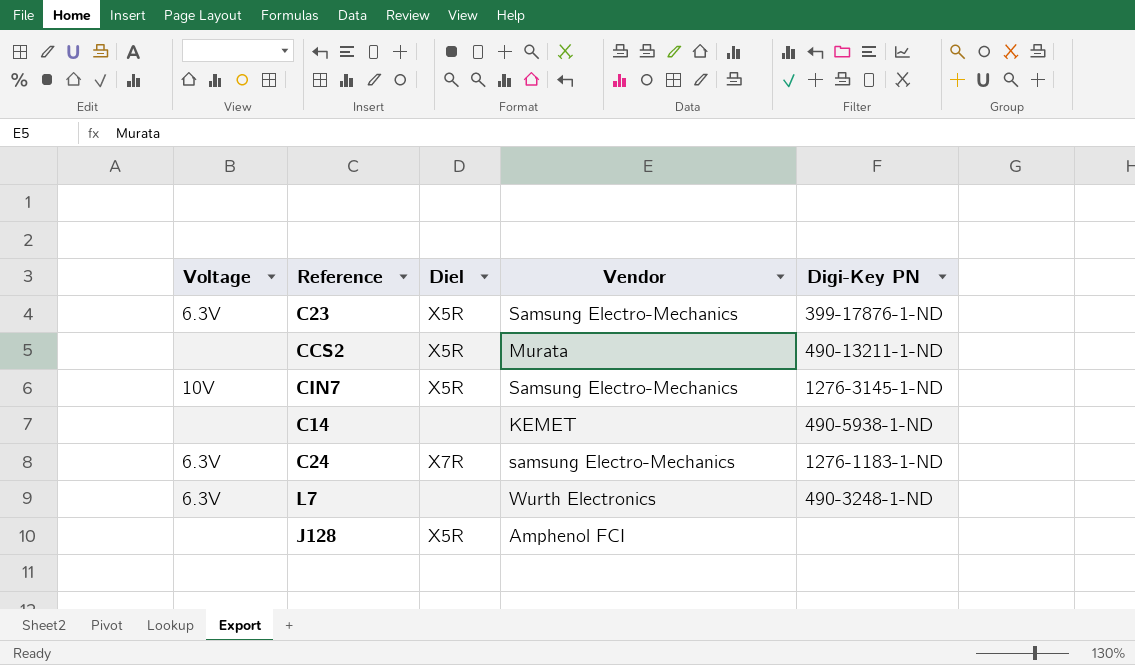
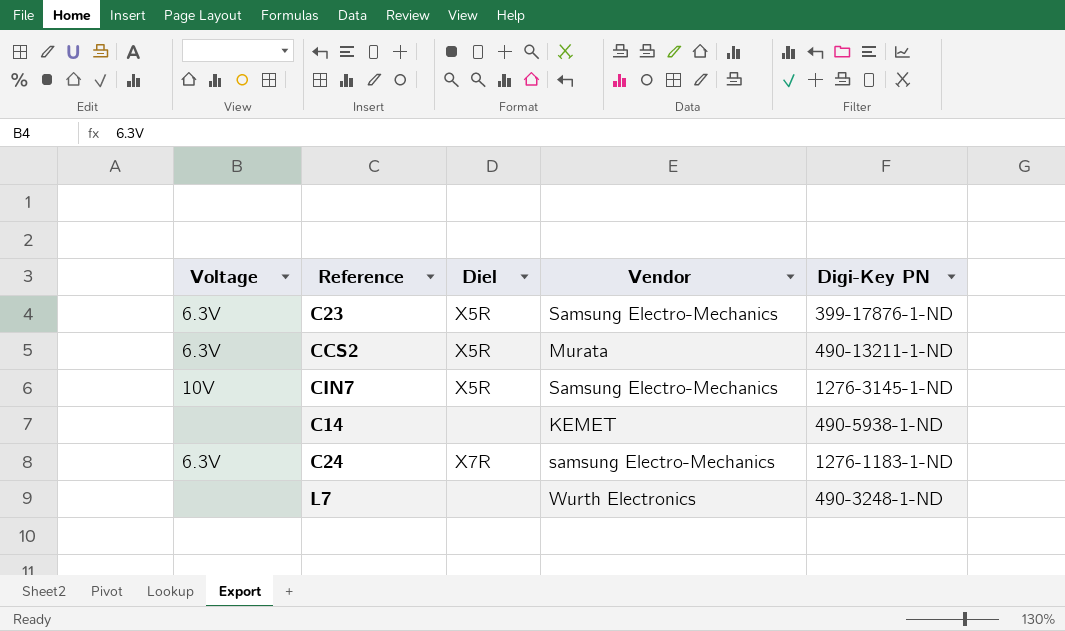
row J128: none | X5R | Amphenol FCI | none -> none
CCS2 | Voltage: none -> 6.3V
L7 | Voltage: 6.3V -> none

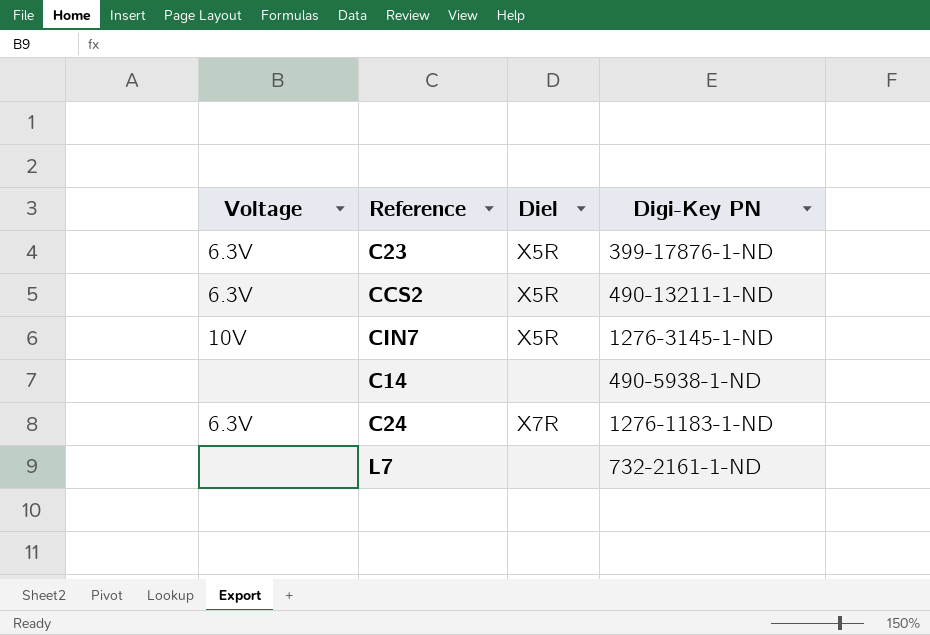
column Vendor | position: 4 -> none
L7 | Digi-Key PN: 490-3248-1-ND -> 732-2161-1-ND

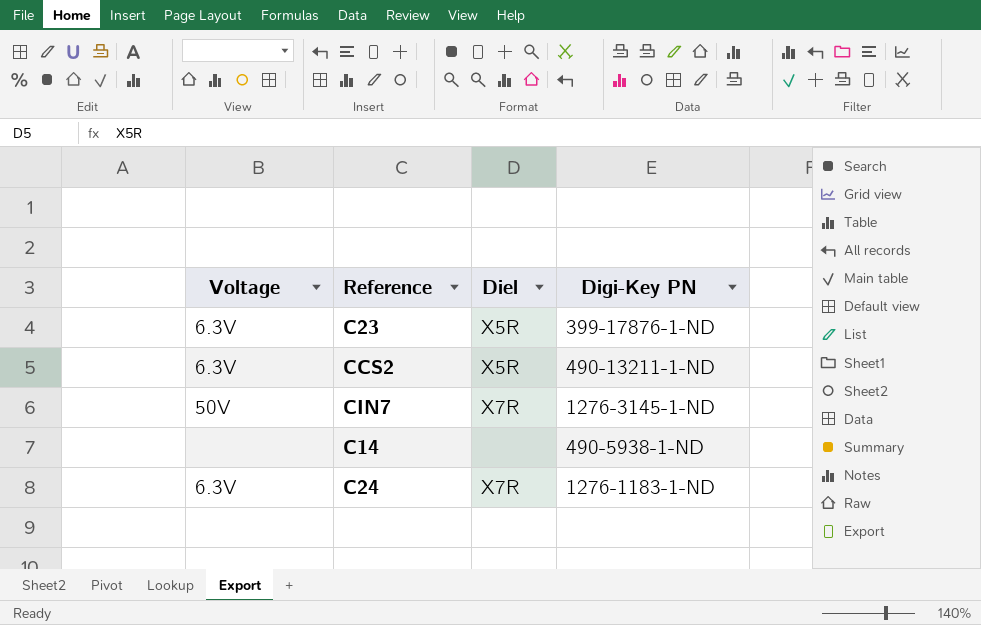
row L7: none | none | 732-2161-1-ND -> none
CIN7 | Voltage: 10V -> 50V
CIN7 | Diel: X5R -> X7R

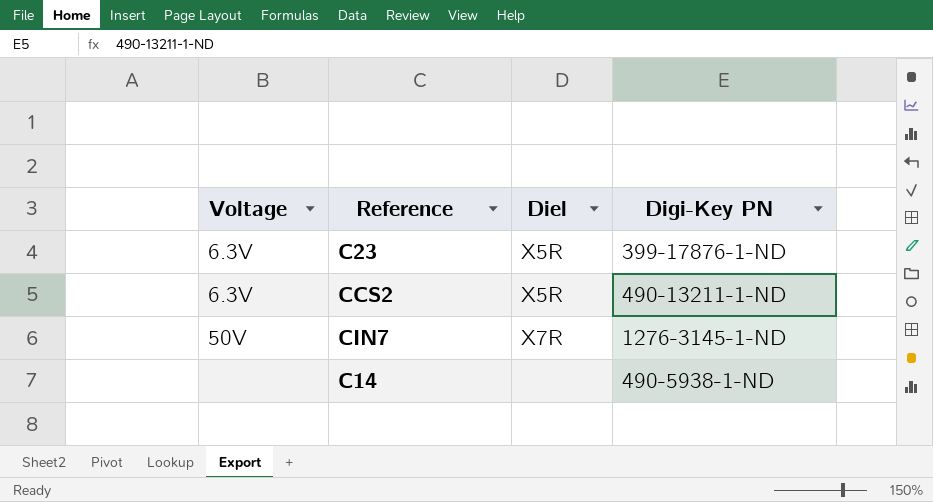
row C24: 6.3V | X7R | 1276-1183-1-ND -> none

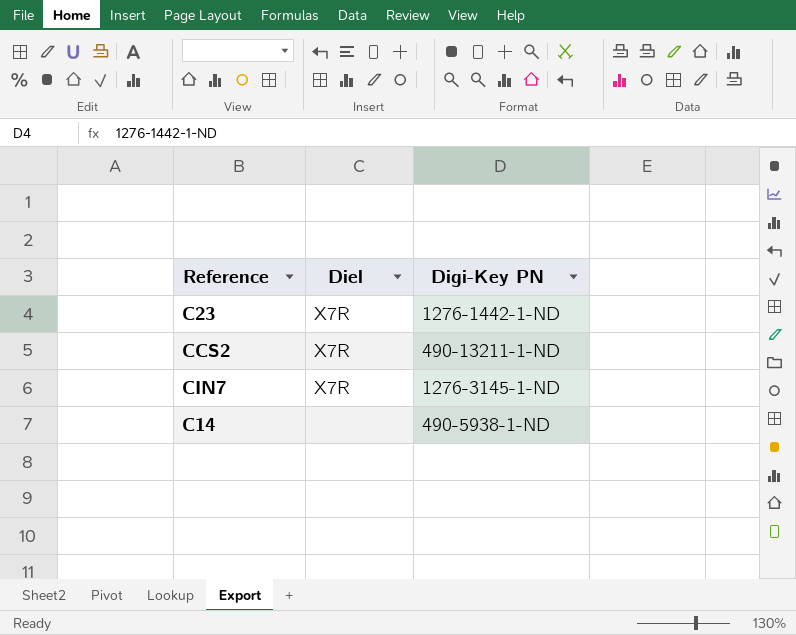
column Voltage | position: 1 -> none
C23 | Diel: X5R -> X7R
C23 | Digi-Key PN: 399-17876-1-ND -> 1276-1442-1-ND
CCS2 | Diel: X5R -> X7R

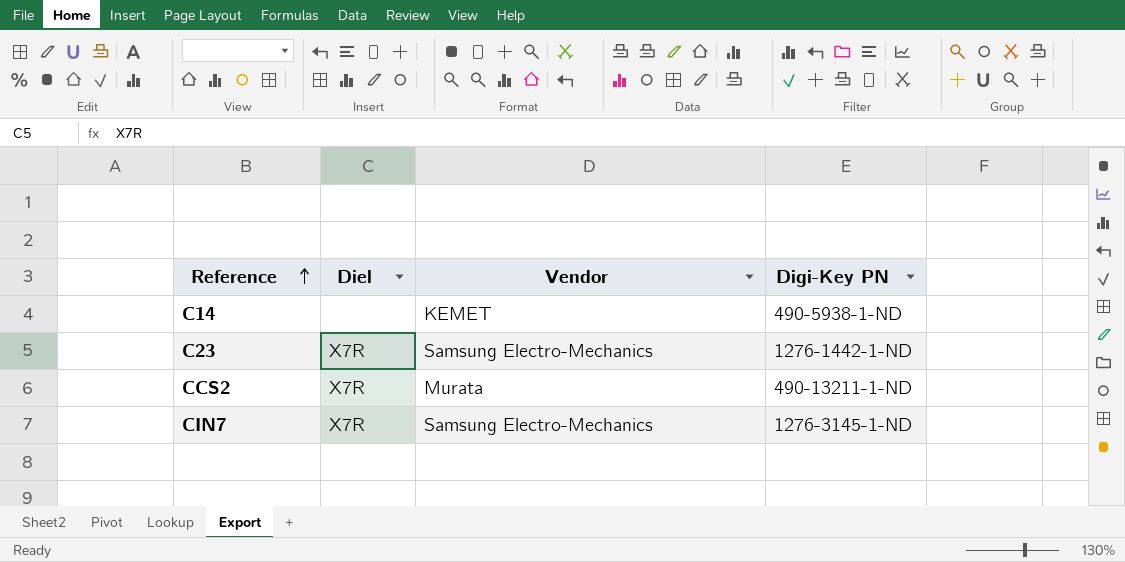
row order: none -> Reference ascending
column Vendor | position: none -> 3

